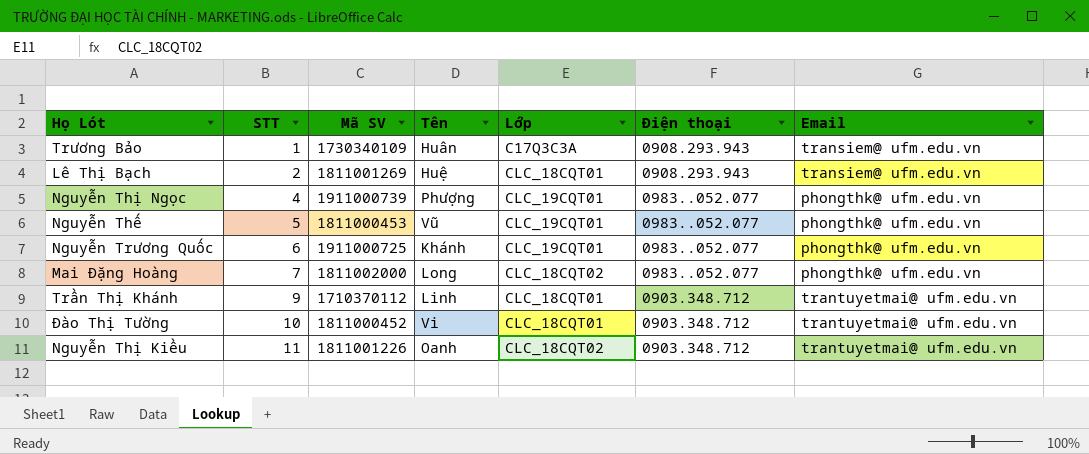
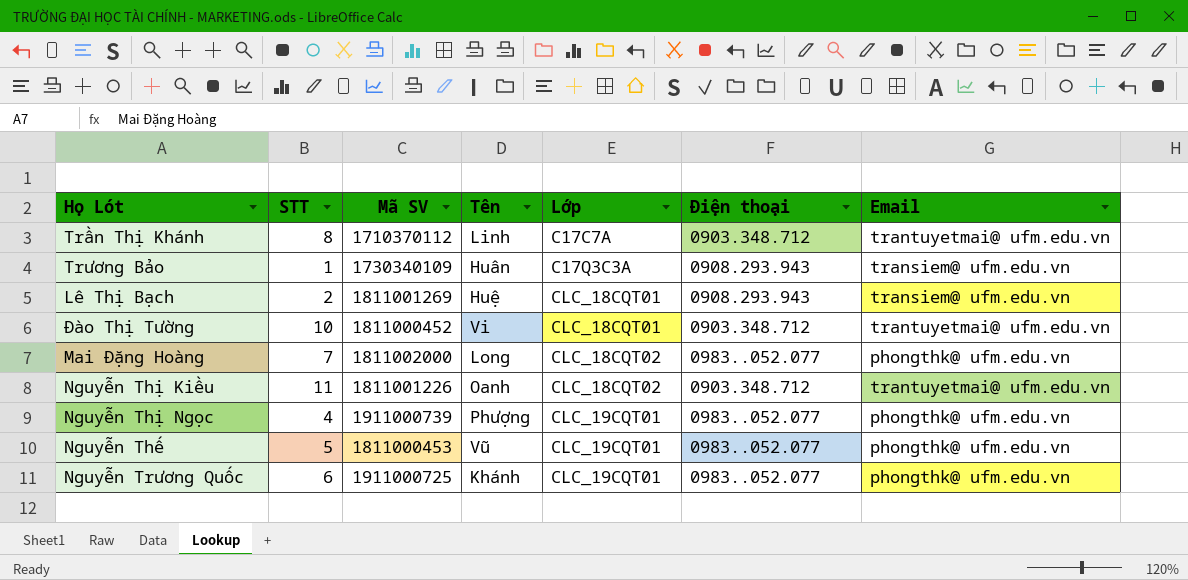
row order: STT ascending -> Lớp ascending
Trần Thị Khánh | STT: 9 -> 8
Trần Thị Khánh | Lớp: CLC_18CQT01 -> C17C7A

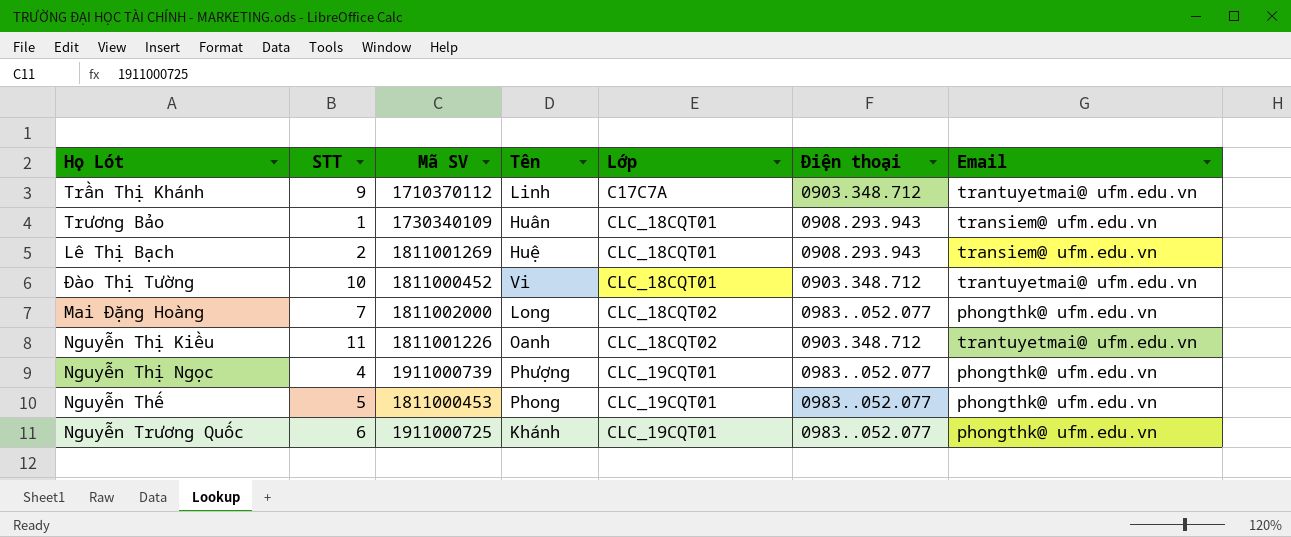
Trần Thị Khánh | STT: 8 -> 9
Trương Bảo | Lớp: C17Q3C3A -> CLC_18CQT01
Nguyễn Thế | Tên: Vũ -> Phong

